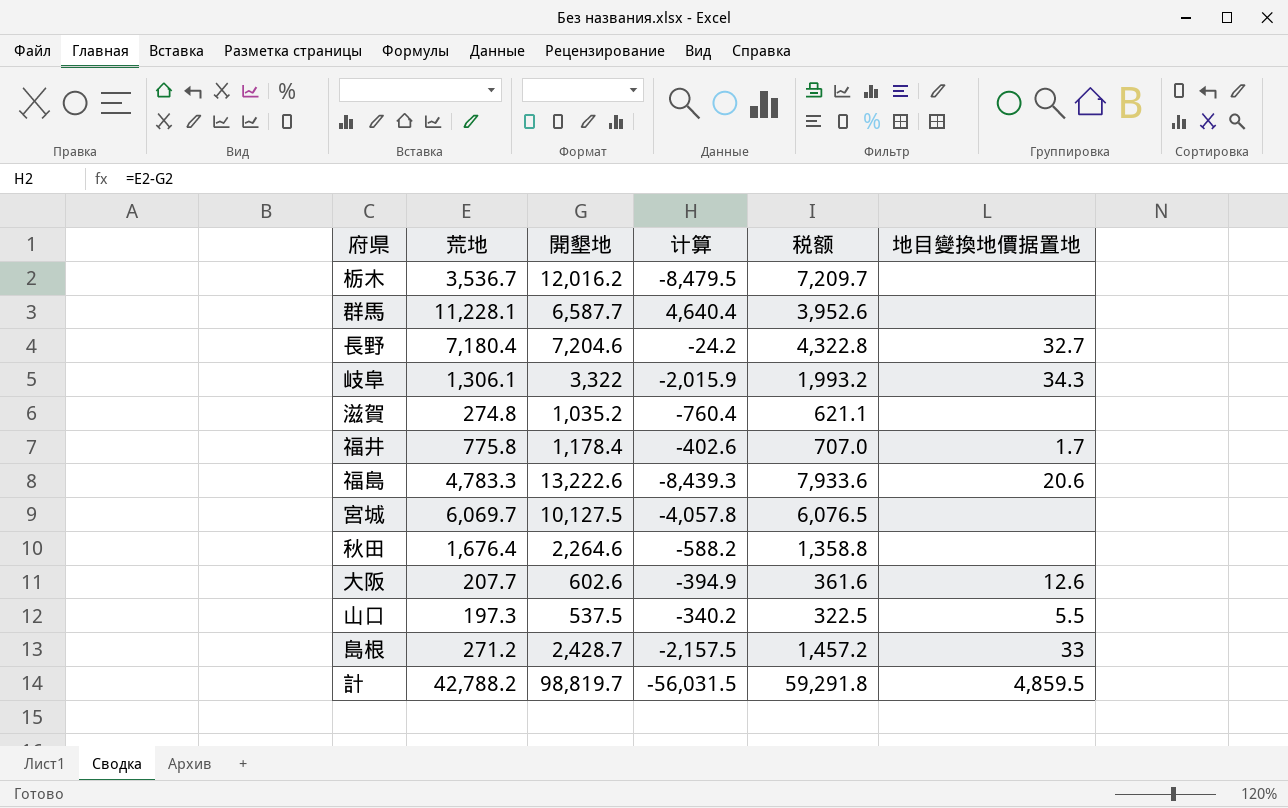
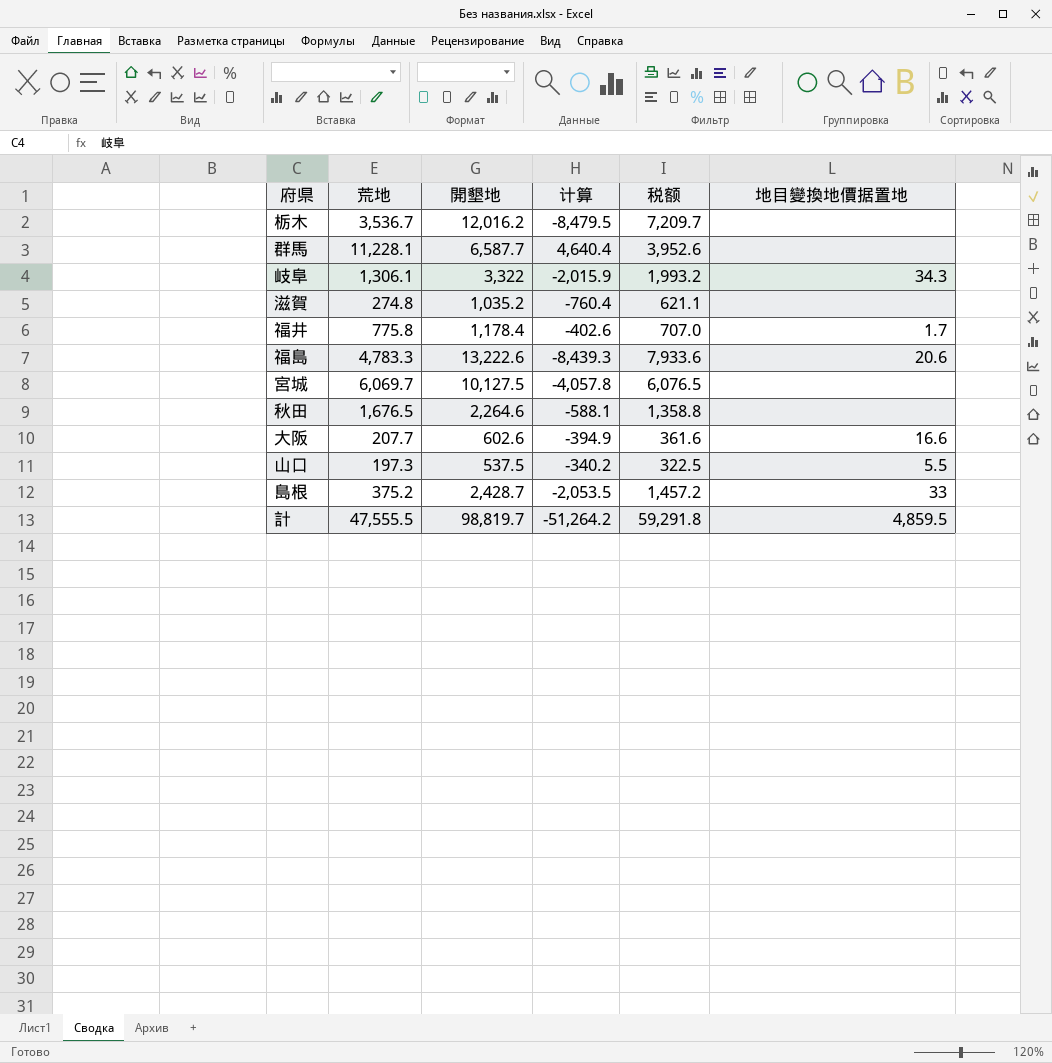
row 長野: 7,180.4 | 7,204.6 | -24.2 | 4,322.8 | 32.7 -> none
秋田 | 荒地: 1,676.4 -> 1,676.5
秋田 | 计算: -588.2 -> -588.1
大阪 | 地目變換地價据置地: 12.6 -> 16.6
島根 | 荒地: 271.2 -> 375.2
島根 | 计算: -2,157.5 -> -2,053.5
計 | 荒地: 42,788.2 -> 47,555.5
計 | 计算: -56,031.5 -> -51,264.2

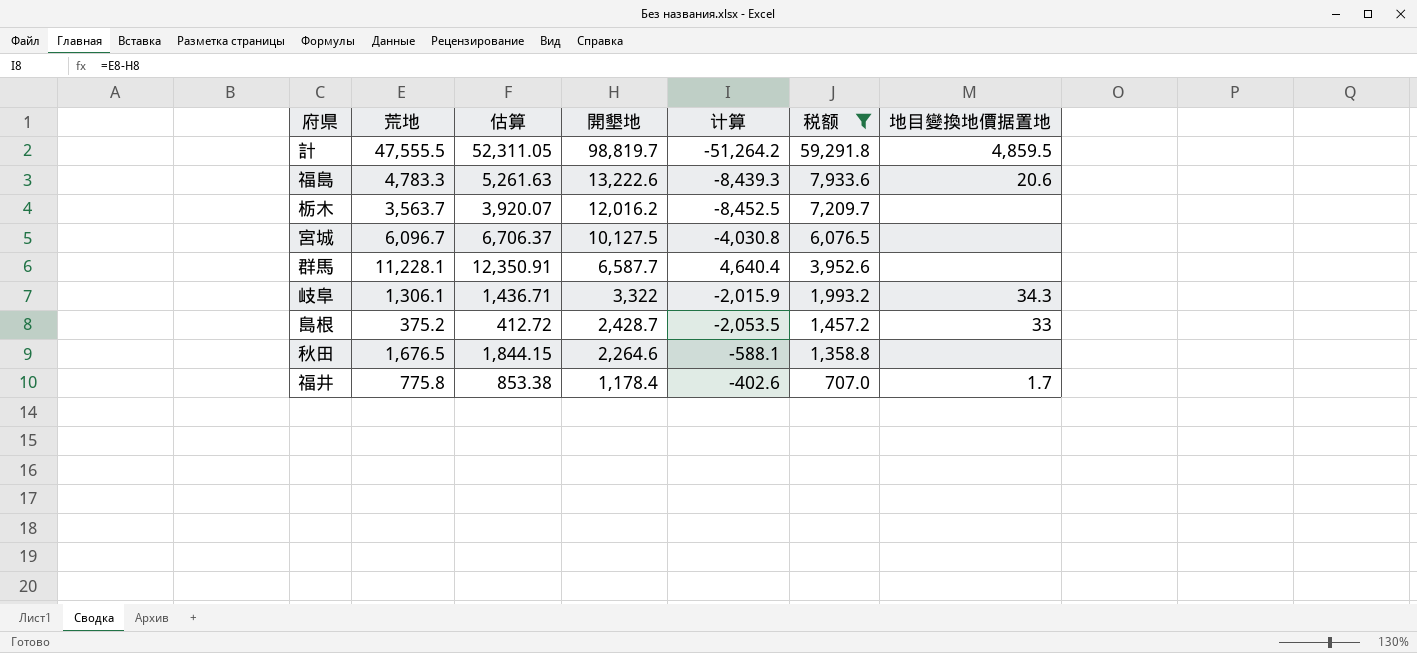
filter: none -> 税额 >= 707.0
row order: none -> 開墾地 descending
column 估算 | formula: none -> [荒地] * 1.1
栃木 | 荒地: 3,536.7 -> 3,563.7
栃木 | 计算: -8,479.5 -> -8,452.5
宮城 | 荒地: 6,069.7 -> 6,096.7
宮城 | 计算: -4,057.8 -> -4,030.8

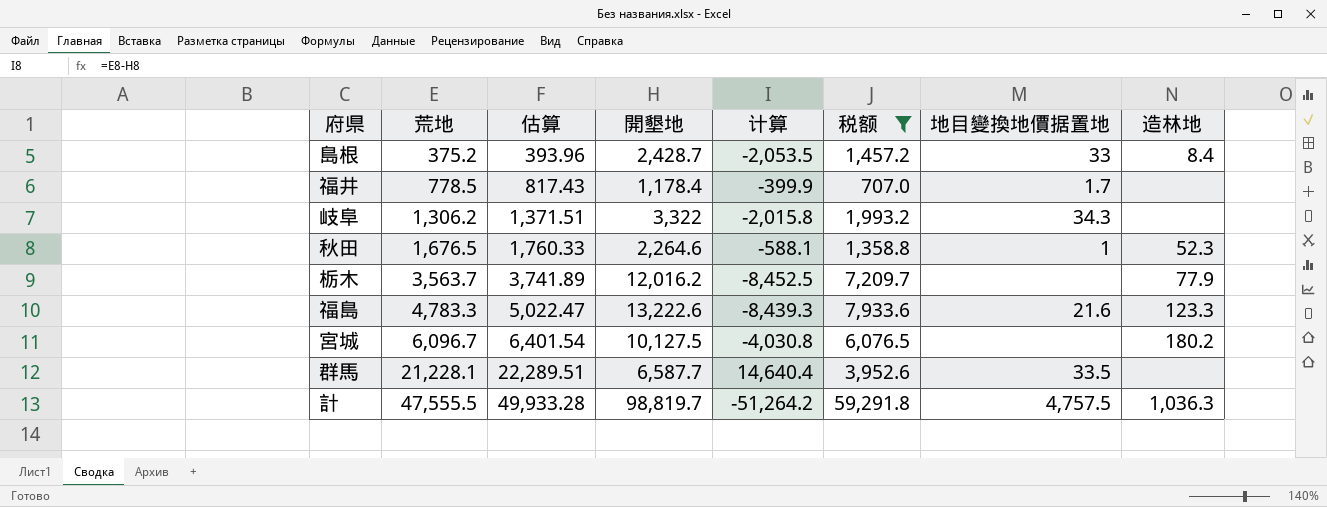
row order: 開墾地 descending -> 荒地 ascending
column 估算 | formula: [荒地] * 1.1 -> [荒地] * 1.05
column 造林地 | position: none -> 8
福井 | 荒地: 775.8 -> 778.5
福井 | 计算: -402.6 -> -399.9
岐阜 | 荒地: 1,306.1 -> 1,306.2
岐阜 | 计算: -2,015.9 -> -2,015.8
秋田 | 地目變換地價据置地: none -> 1
福島 | 地目變換地價据置地: 20.6 -> 21.6
群馬 | 荒地: 11,228.1 -> 21,228.1
群馬 | 计算: 4,640.4 -> 14,640.4
群馬 | 地目變換地價据置地: none -> 33.5
計 | 地目變換地價据置地: 4,859.5 -> 4,757.5

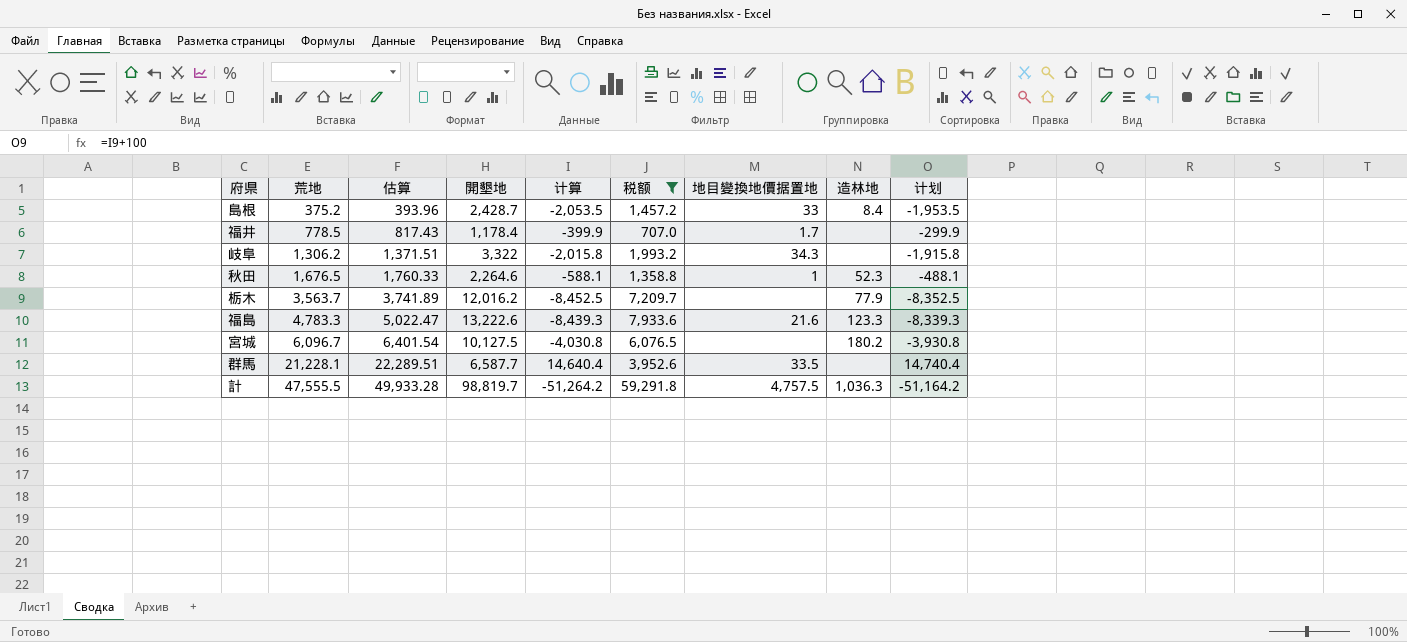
column 计划 | formula: none -> [计算] + 100

